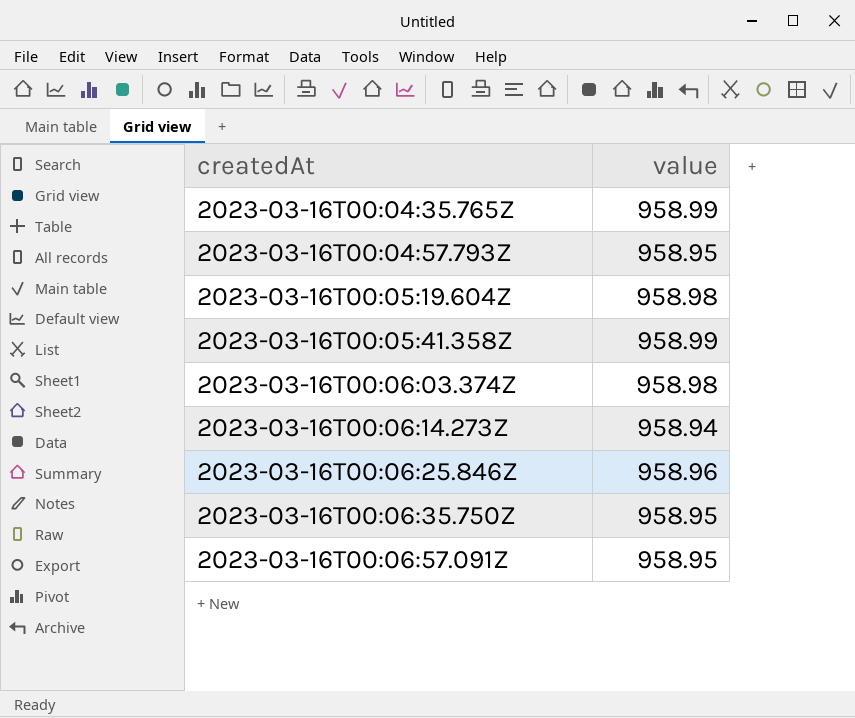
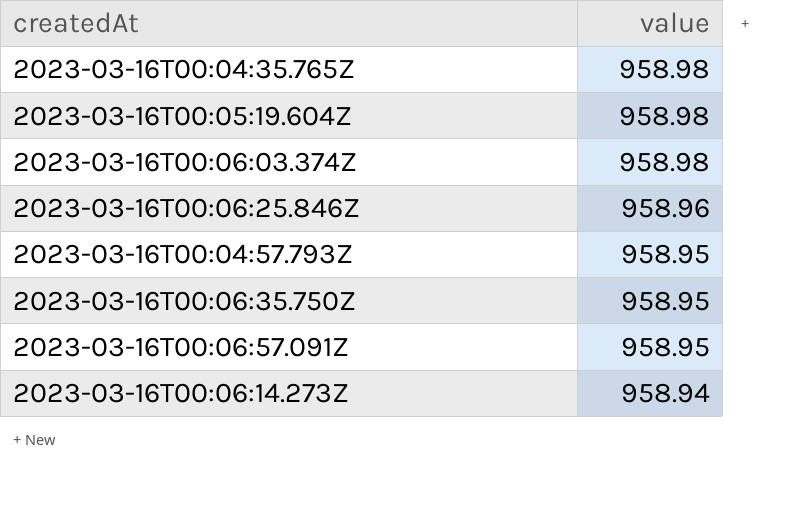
row order: createdAt ascending -> value descending
row 2023-03-16T00:05:41.358Z: 958.99 -> none
2023-03-16T00:04:35.765Z | value: 958.99 -> 958.98

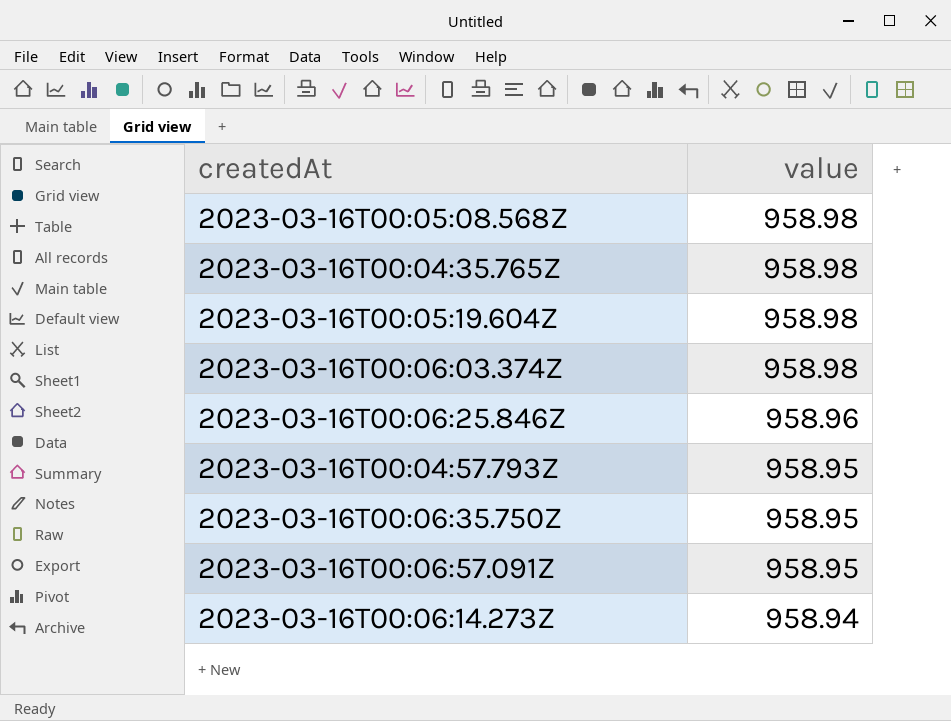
row 2023-03-16T00:05:08.568Z: none -> 958.98

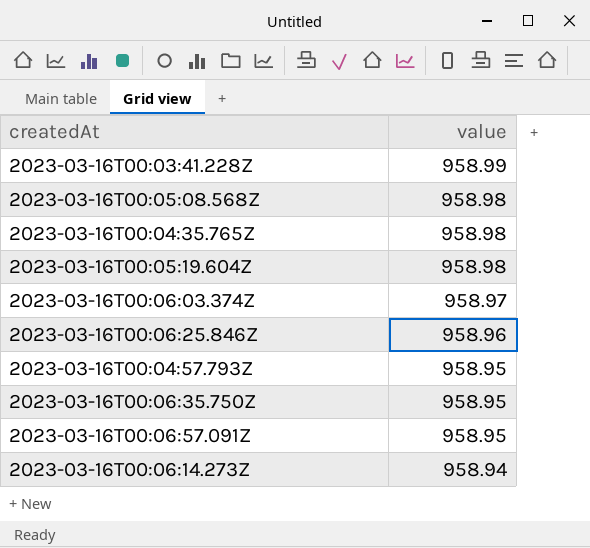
row 2023-03-16T00:03:41.228Z: none -> 958.99
2023-03-16T00:06:03.374Z | value: 958.98 -> 958.97

